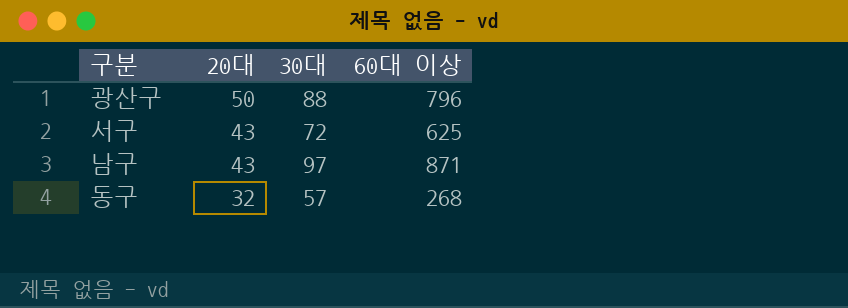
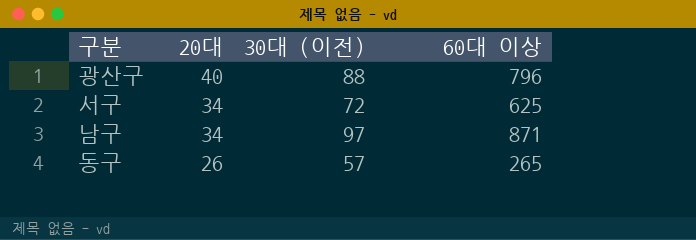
column name: 30대 -> 30대 (이전)
광산구 | 20대: 50 -> 40
서구 | 20대: 43 -> 34
남구 | 20대: 43 -> 34
동구 | 20대: 32 -> 26
동구 | 60대 이상: 268 -> 265

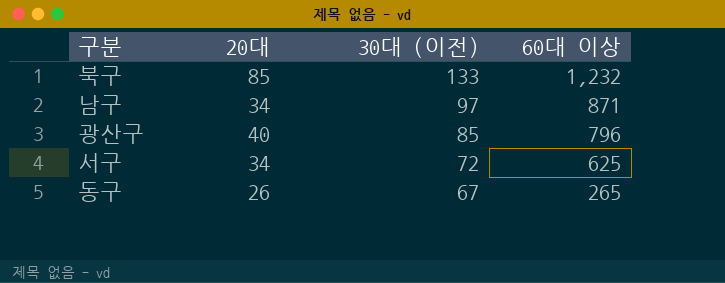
row order: 20대 descending -> 30대 (이전) descending
row 북구: none -> 85 | 133 | 1,232
광산구 | 30대 (이전): 88 -> 85
동구 | 30대 (이전): 57 -> 67

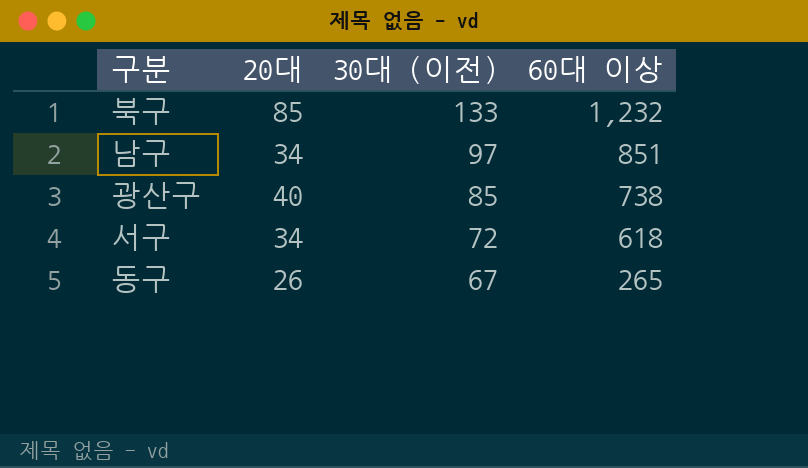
남구 | 60대 이상: 871 -> 851
광산구 | 60대 이상: 796 -> 738
서구 | 60대 이상: 625 -> 618

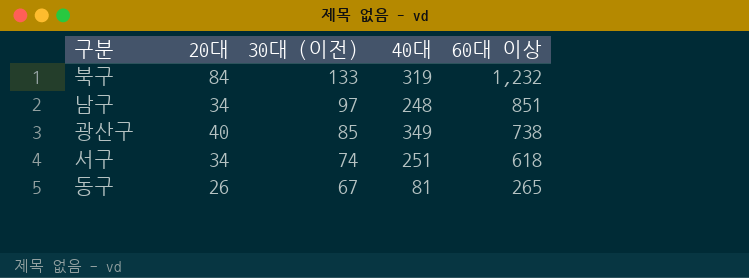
column 40대 | position: none -> 4
북구 | 20대: 85 -> 84
서구 | 30대 (이전): 72 -> 74

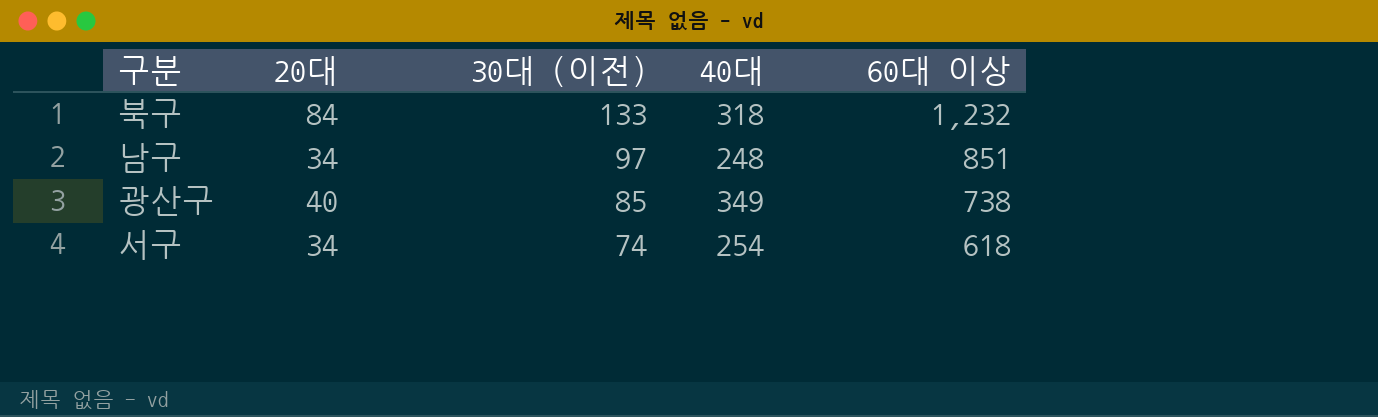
row 동구: 26 | 67 | 81 | 265 -> none
북구 | 40대: 319 -> 318
서구 | 40대: 251 -> 254

